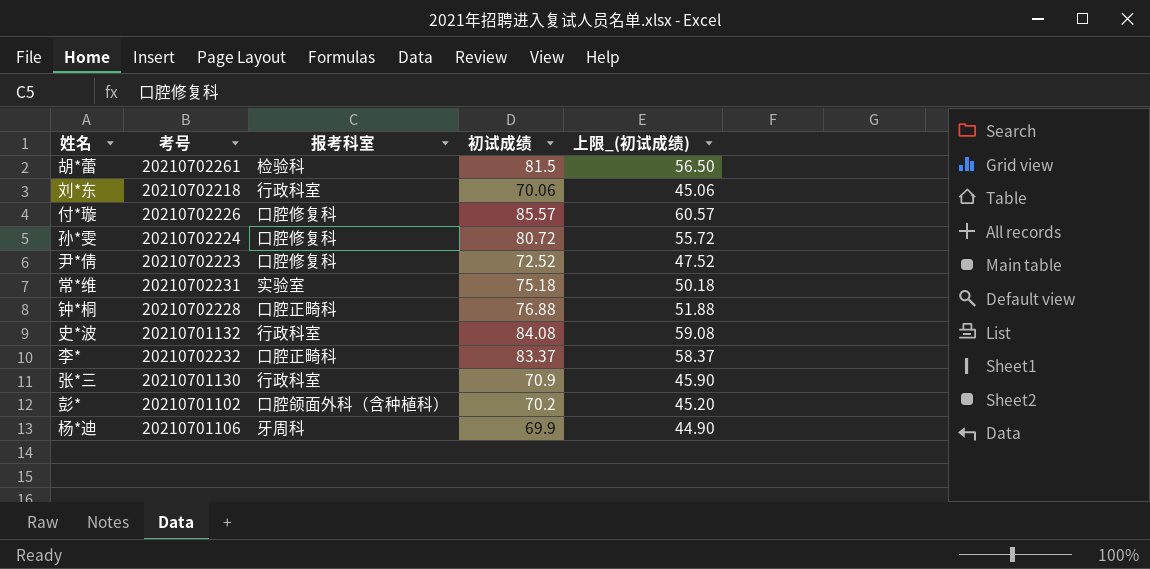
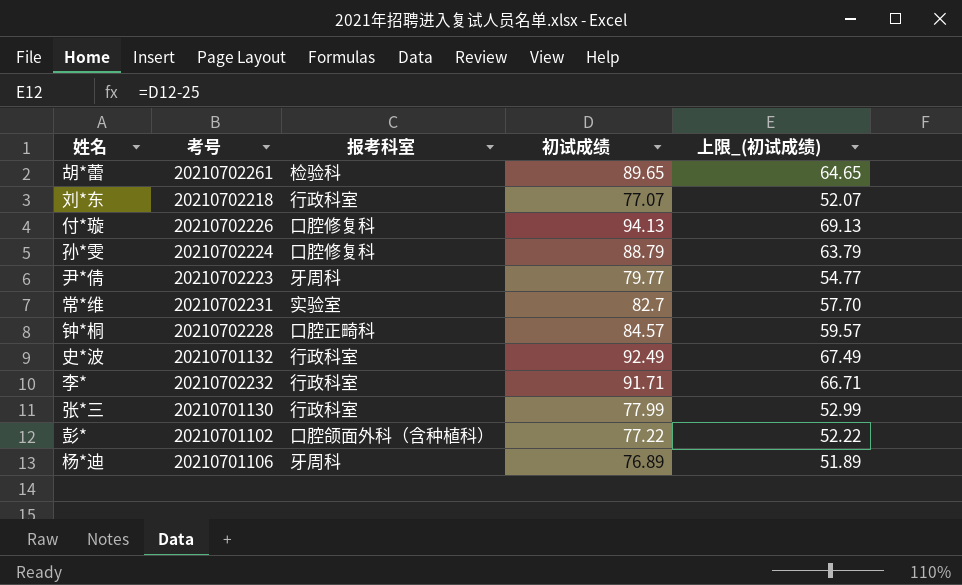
胡*蕾 | 初试成绩: 81.5 -> 89.65
胡*蕾 | 上限_(初试成绩): 56.50 -> 64.65
刘*东 | 初试成绩: 70.06 -> 77.07
刘*东 | 上限_(初试成绩): 45.06 -> 52.07
付*璇 | 初试成绩: 85.57 -> 94.13
付*璇 | 上限_(初试成绩): 60.57 -> 69.13
孙*雯 | 初试成绩: 80.72 -> 88.79
孙*雯 | 上限_(初试成绩): 55.72 -> 63.79
尹*倩 | 报考科室: 口腔修复科 -> 牙周科
尹*倩 | 初试成绩: 72.52 -> 79.77
尹*倩 | 上限_(初试成绩): 47.52 -> 54.77
常*维 | 初试成绩: 75.18 -> 82.7
常*维 | 上限_(初试成绩): 50.18 -> 57.70
钟*桐 | 初试成绩: 76.88 -> 84.57
钟*桐 | 上限_(初试成绩): 51.88 -> 59.57
史*波 | 初试成绩: 84.08 -> 92.49
史*波 | 上限_(初试成绩): 59.08 -> 67.49
李* | 报考科室: 口腔正畸科 -> 行政科室
李* | 初试成绩: 83.37 -> 91.71
李* | 上限_(初试成绩): 58.37 -> 66.71
张*三 | 初试成绩: 70.9 -> 77.99
张*三 | 上限_(初试成绩): 45.90 -> 52.99
彭* | 初试成绩: 70.2 -> 77.22
彭* | 上限_(初试成绩): 45.20 -> 52.22
杨*迪 | 初试成绩: 69.9 -> 76.89
杨*迪 | 上限_(初试成绩): 44.90 -> 51.89

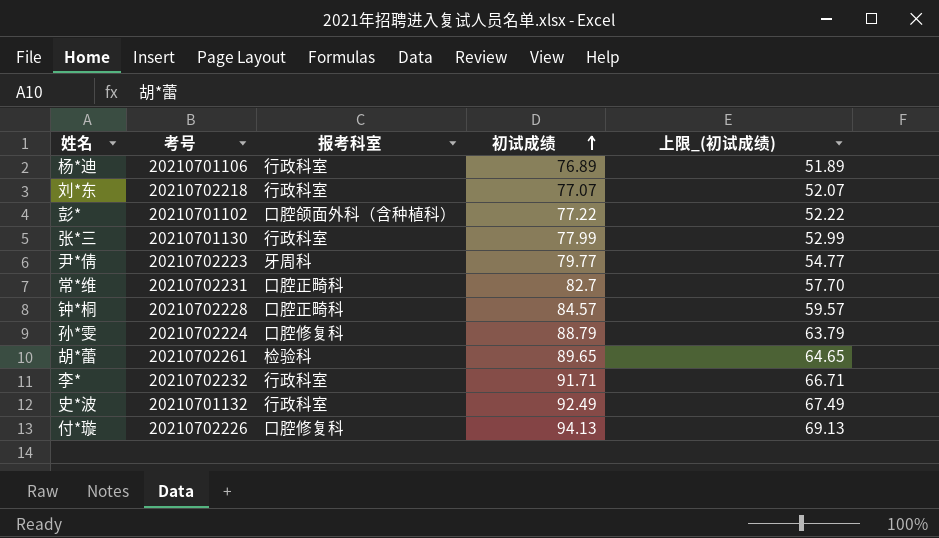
row order: none -> 初试成绩 ascending
杨*迪 | 报考科室: 牙周科 -> 行政科室
常*维 | 报考科室: 实验室 -> 口腔正畸科

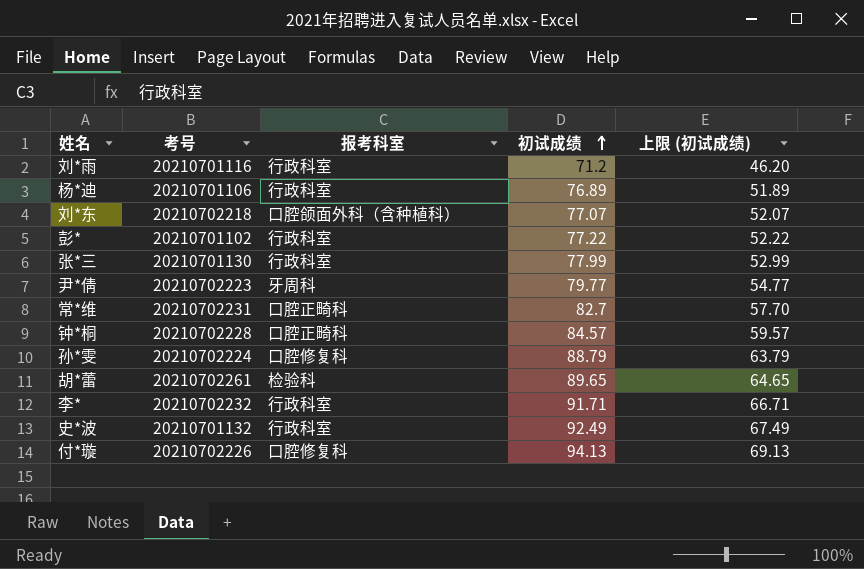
column name: 上限_(初试成绩) -> 上限 (初试成绩)
row 刘*雨: none -> 20210701116 | 行政科室 | 71.2 | 46.20
刘*东 | 报考科室: 行政科室 -> 口腔颌面外科（含种植科）
彭* | 报考科室: 口腔颌面外科（含种植科） -> 行政科室

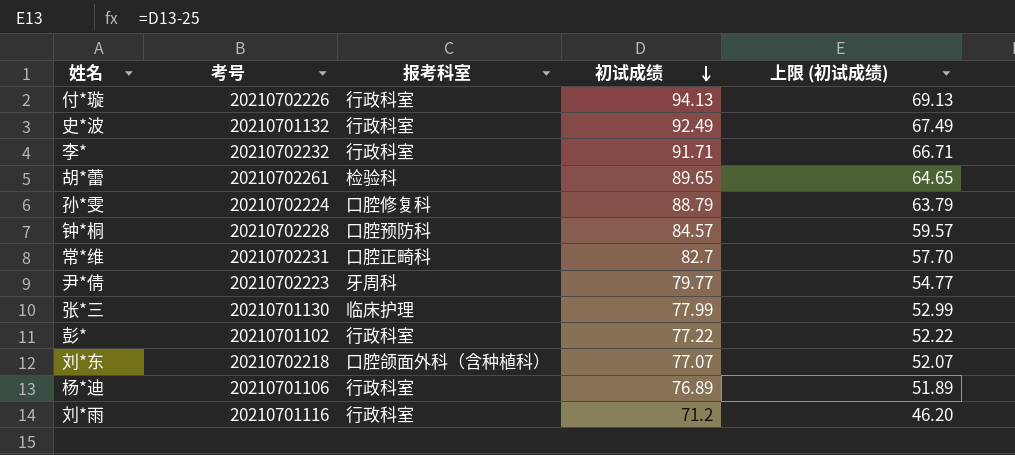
row order: 初试成绩 ascending -> 初试成绩 descending
付*璇 | 报考科室: 口腔修复科 -> 行政科室
钟*桐 | 报考科室: 口腔正畸科 -> 口腔预防科
张*三 | 报考科室: 行政科室 -> 临床护理

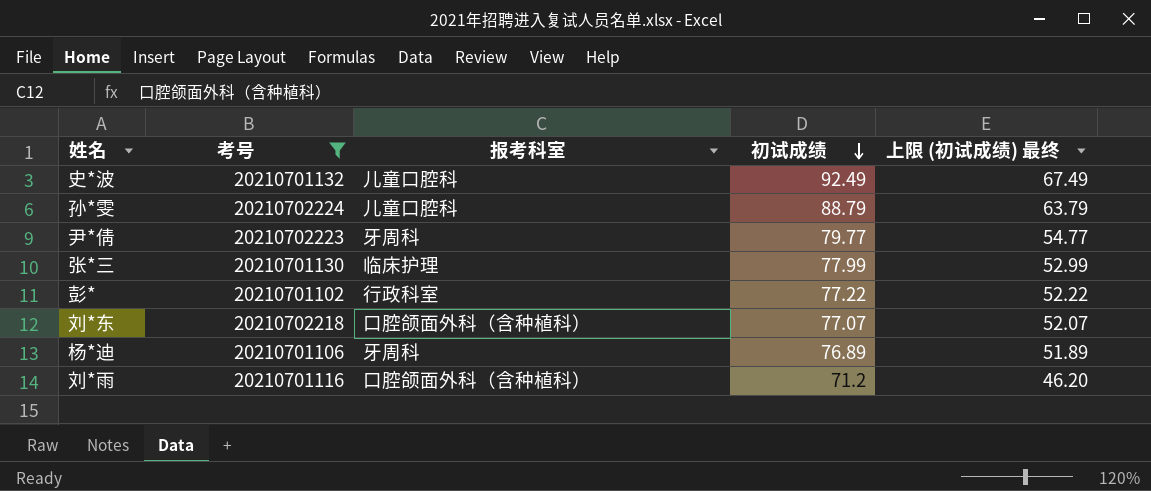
filter: none -> 考号 <= 20210702224
column name: 上限 (初试成绩) -> 上限 (初试成绩) 最终
史*波 | 报考科室: 行政科室 -> 儿童口腔科
孙*雯 | 报考科室: 口腔修复科 -> 儿童口腔科
杨*迪 | 报考科室: 行政科室 -> 牙周科
刘*雨 | 报考科室: 行政科室 -> 口腔颌面外科（含种植科）

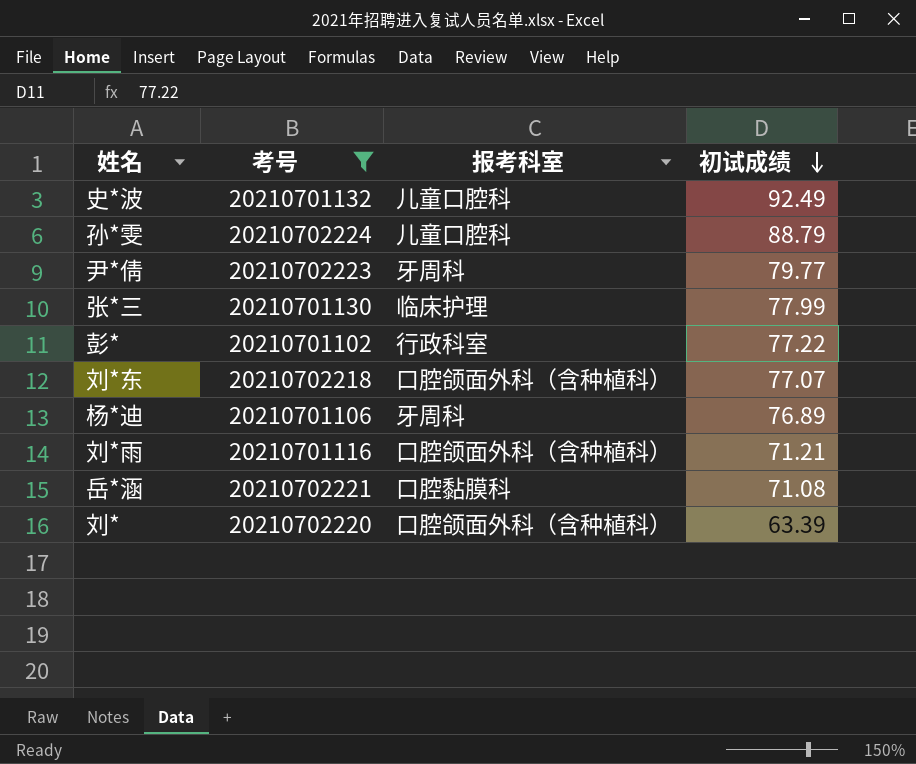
column 上限 (初试成绩) 最终 | formula: [初试成绩] - 25 -> none
刘*雨 | 初试成绩: 71.2 -> 71.21
row 岳*涵: none -> 20210702221 | 口腔黏膜科 | 71.08
row 刘*: none -> 20210702220 | 口腔颌面外科（含种植科） | 63.39

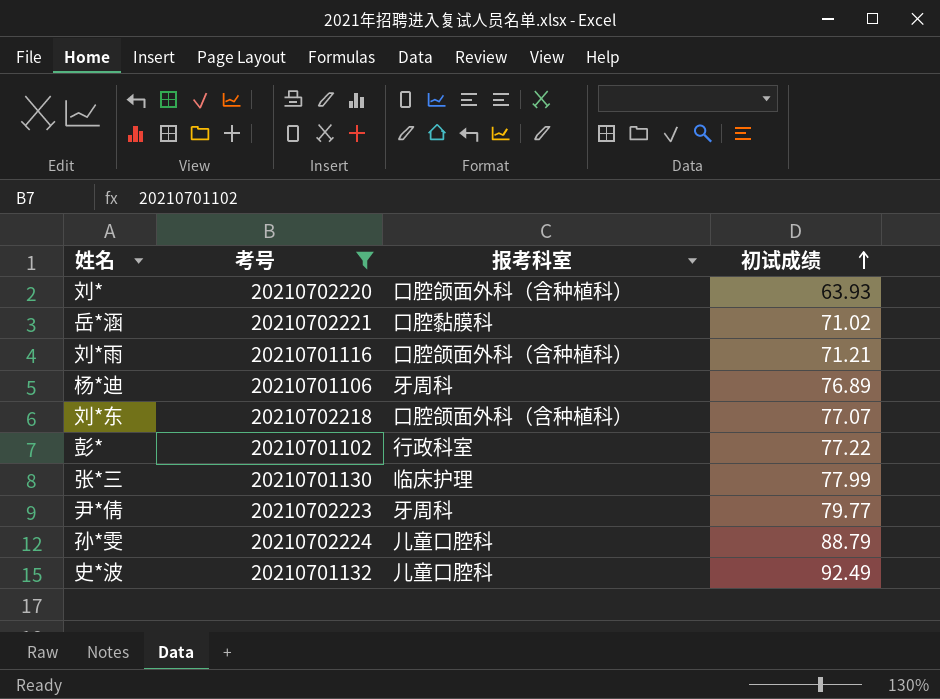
row order: 初试成绩 descending -> 初试成绩 ascending
刘* | 初试成绩: 63.39 -> 63.93
岳*涵 | 初试成绩: 71.08 -> 71.02

